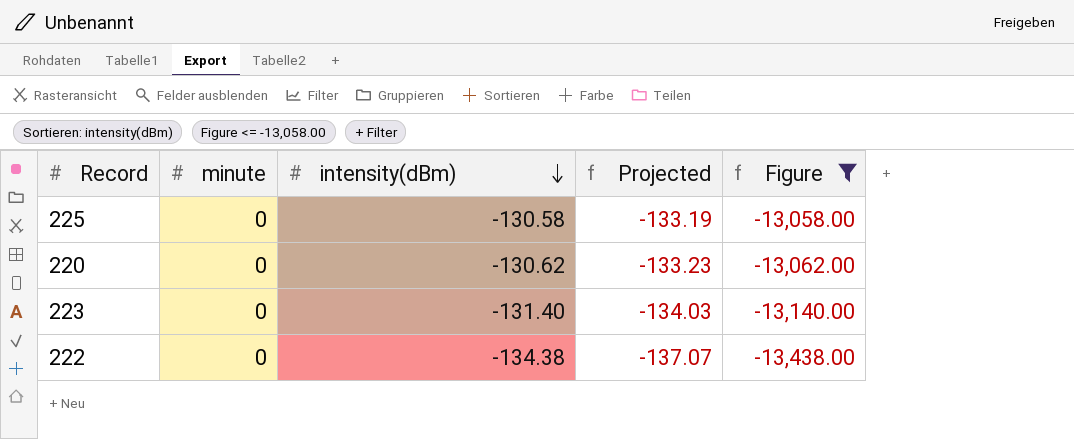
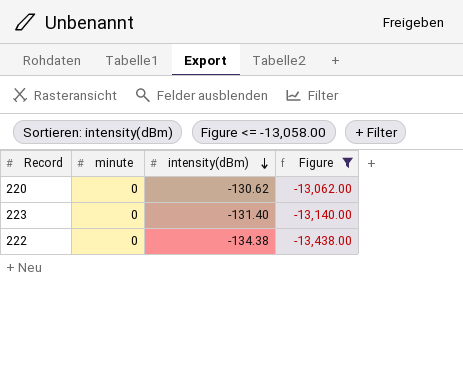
column Projected | formula: [intensity(dBm)] * 1.02 -> none
row 225: 0 | -130.58 | -133.19 | -13,058.00 -> none

